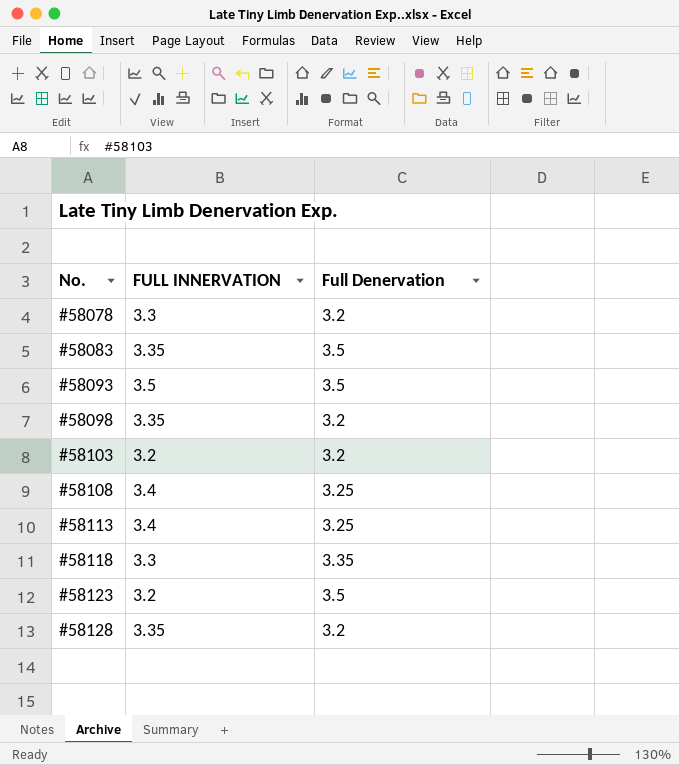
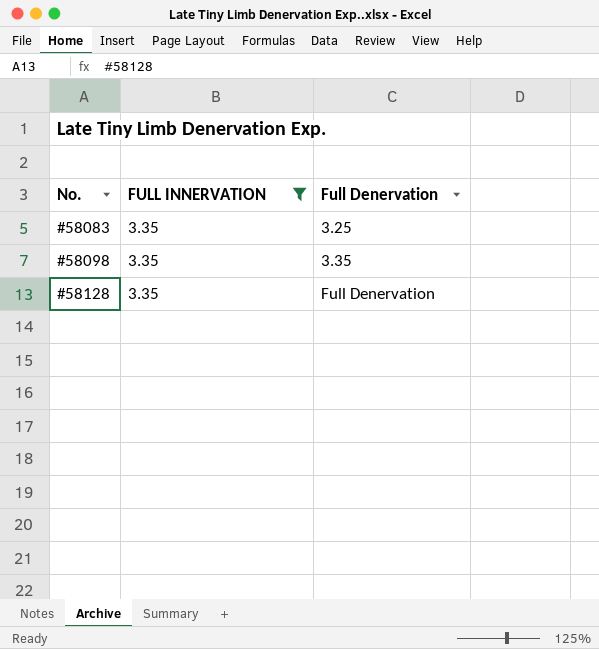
filter: none -> FULL INNERVATION = 3.35
#58083 | Full Denervation: 3.5 -> 3.25
#58098 | Full Denervation: 3.2 -> 3.35
#58128 | Full Denervation: 3.2 -> Full Denervation

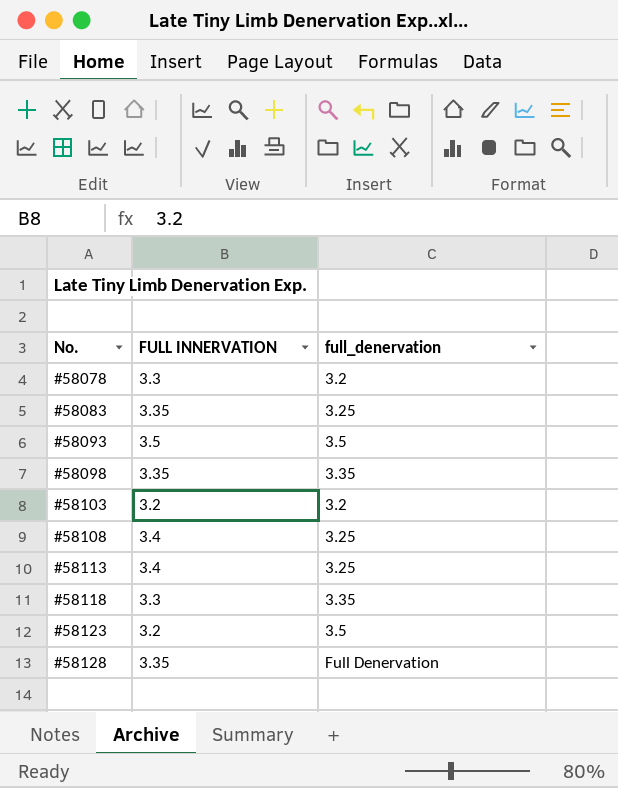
filter: FULL INNERVATION = 3.35 -> none
column name: Full Denervation -> full_denervation

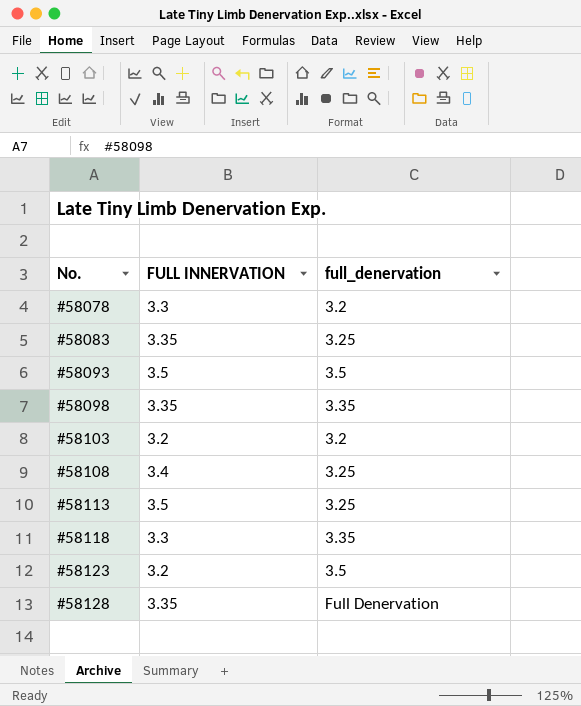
#58113 | FULL INNERVATION: 3.4 -> 3.5

